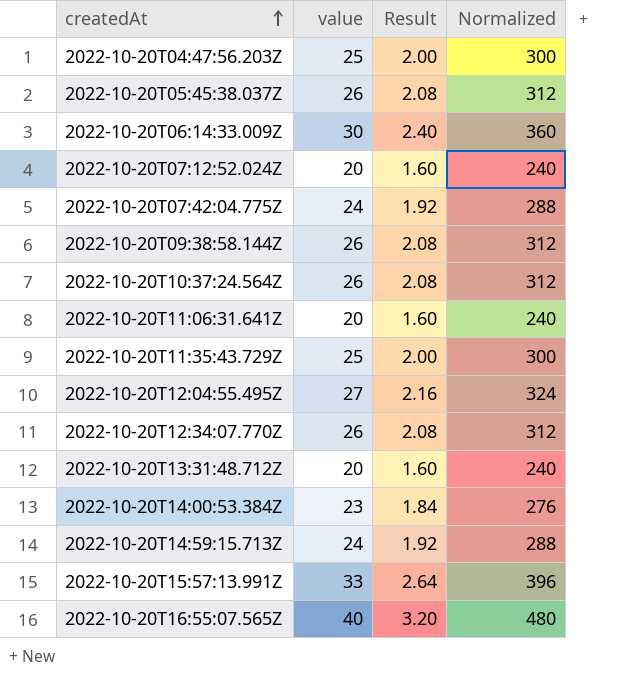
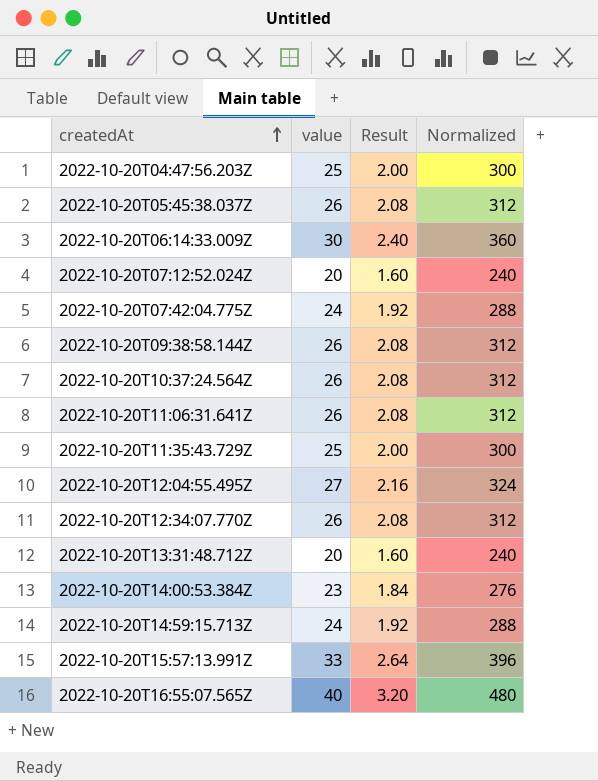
2022-10-20T11:06:31.641Z | value: 20 -> 26
2022-10-20T11:06:31.641Z | Result: 1.60 -> 2.08
2022-10-20T11:06:31.641Z | Normalized: 240 -> 312

